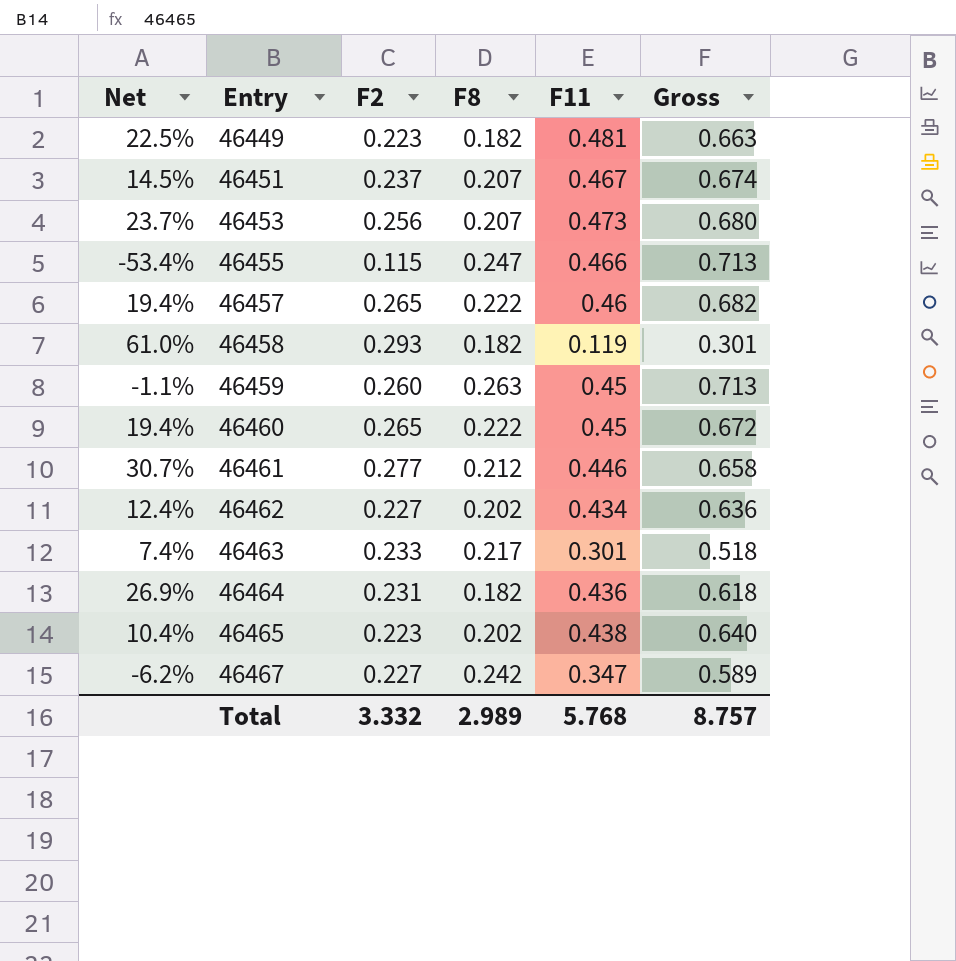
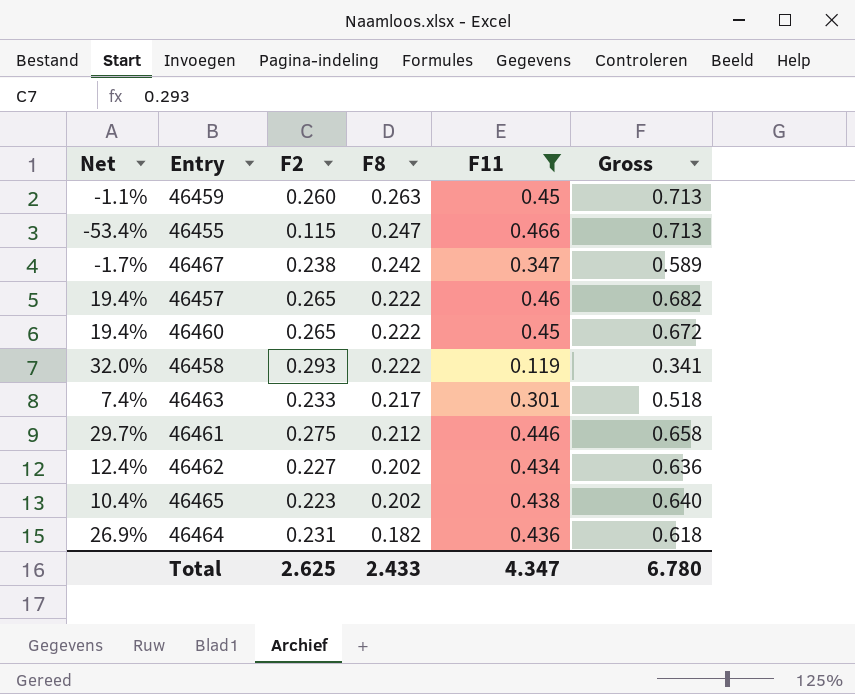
filter: none -> F11 <= 0.466
row order: Entry ascending -> F8 descending
46467 | Net: -6.2% -> -1.7%
46467 | F2: 0.227 -> 0.238
46458 | Net: 61.0% -> 32.0%
46458 | F8: 0.182 -> 0.222
46458 | Gross: 0.301 -> 0.341
46461 | Net: 30.7% -> 29.7%
46461 | F2: 0.277 -> 0.275
Total | F2: 3.332 -> 2.625
Total | F8: 2.989 -> 2.433
Total | F11: 5.768 -> 4.347
Total | Gross: 8.757 -> 6.780

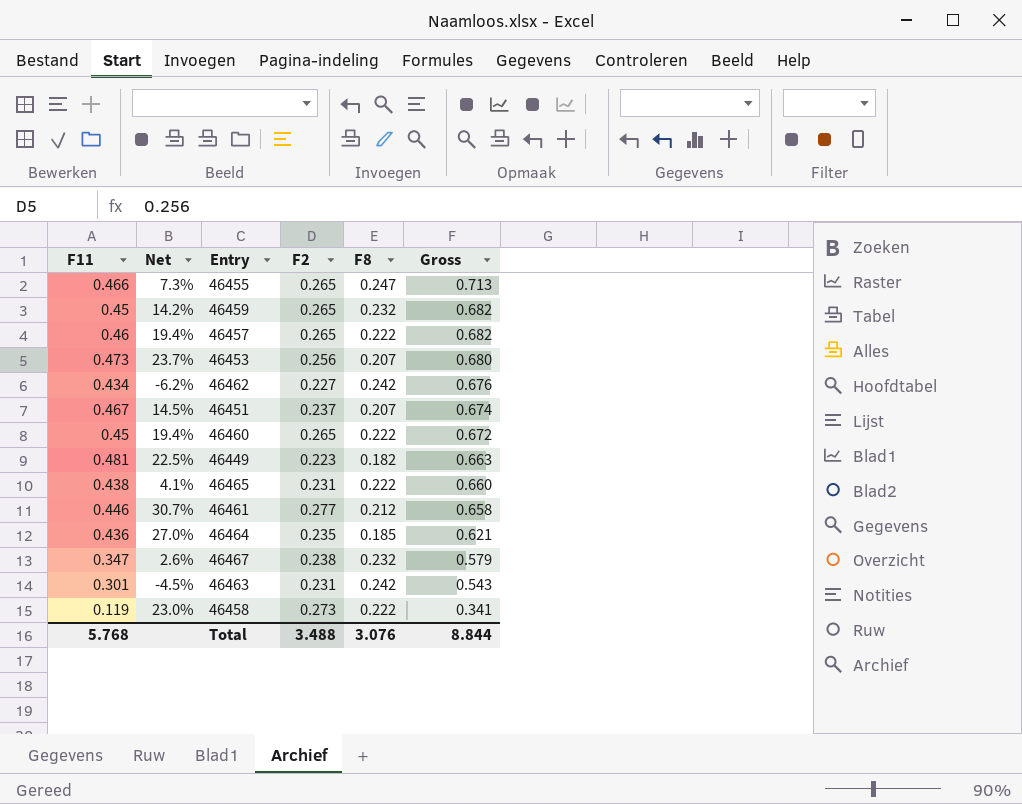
filter: F11 <= 0.466 -> none
row order: F8 descending -> Gross descending
column F11 | position: 5 -> 1
46455 | Net: -53.4% -> 7.3%
46455 | F2: 0.115 -> 0.265
46459 | Net: -1.1% -> 14.2%
46459 | F2: 0.260 -> 0.265
46459 | F8: 0.263 -> 0.232
46459 | Gross: 0.713 -> 0.682
46462 | Net: 12.4% -> -6.2%
46462 | F8: 0.202 -> 0.242
46462 | Gross: 0.636 -> 0.676
46465 | Net: 10.4% -> 4.1%
46465 | F2: 0.223 -> 0.231
46465 | F8: 0.202 -> 0.222
46465 | Gross: 0.640 -> 0.660
46461 | Net: 29.7% -> 30.7%
46461 | F2: 0.275 -> 0.277
46464 | Net: 26.9% -> 27.0%
46464 | F2: 0.231 -> 0.235
46464 | F8: 0.182 -> 0.185
46464 | Gross: 0.618 -> 0.621
46467 | Net: -1.7% -> 2.6%
46467 | F8: 0.242 -> 0.232
46467 | Gross: 0.589 -> 0.579
46463 | Net: 7.4% -> -4.5%
46463 | F2: 0.233 -> 0.231
46463 | F8: 0.217 -> 0.242
46463 | Gross: 0.518 -> 0.543
46458 | Net: 32.0% -> 23.0%
46458 | F2: 0.293 -> 0.273
Total | F11: 4.347 -> 5.768
Total | F2: 2.625 -> 3.488
Total | F8: 2.433 -> 3.076
Total | Gross: 6.780 -> 8.844

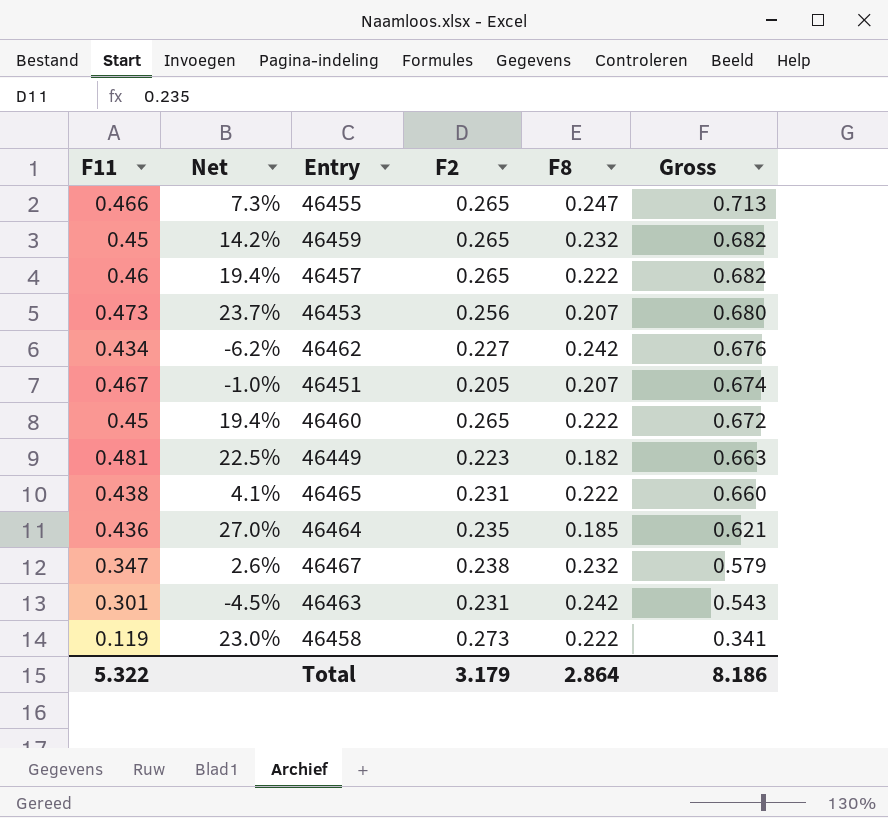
row 46461: 0.446 | 30.7% | 0.277 | 0.212 | 0.658 -> none
46451 | Net: 14.5% -> -1.0%
46451 | F2: 0.237 -> 0.205
Total | F11: 5.768 -> 5.322
Total | F2: 3.488 -> 3.179
Total | F8: 3.076 -> 2.864
Total | Gross: 8.844 -> 8.186

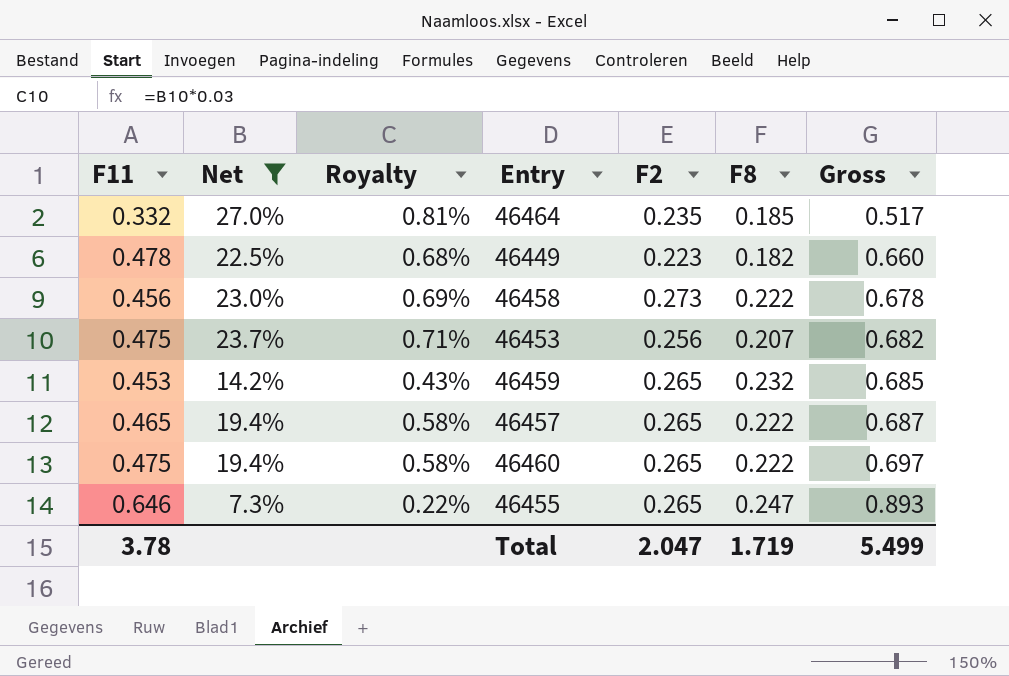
filter: none -> Net >= 7.3%
row order: Gross descending -> Gross ascending
column Royalty | formula: none -> [Net] * 0.03
46464 | F11: 0.436 -> 0.332
46464 | Gross: 0.621 -> 0.517
46449 | F11: 0.481 -> 0.478
46449 | Gross: 0.663 -> 0.660
46458 | F11: 0.119 -> 0.456
46458 | Gross: 0.341 -> 0.678
46453 | F11: 0.473 -> 0.475
46453 | Gross: 0.680 -> 0.682
46459 | F11: 0.45 -> 0.453
46459 | Gross: 0.682 -> 0.685
46457 | F11: 0.46 -> 0.465
46457 | Gross: 0.682 -> 0.687
46460 | F11: 0.45 -> 0.475
46460 | Gross: 0.672 -> 0.697
46455 | F11: 0.466 -> 0.646
46455 | Gross: 0.713 -> 0.893
Total | F11: 5.322 -> 3.78
Total | F2: 3.179 -> 2.047
Total | F8: 2.864 -> 1.719
Total | Gross: 8.186 -> 5.499

